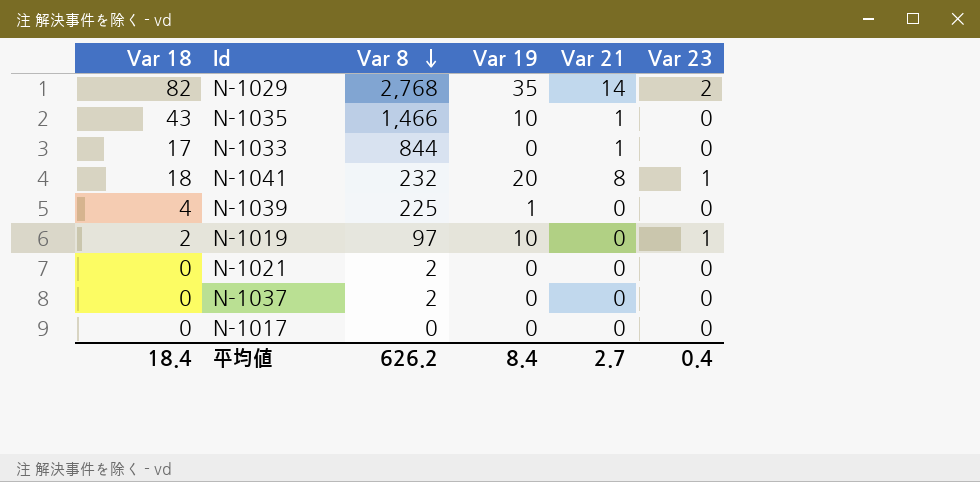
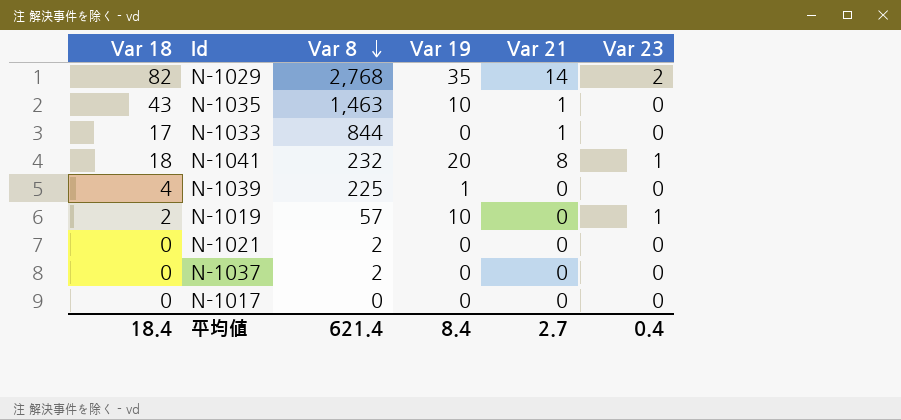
N-1035 | Var 8: 1,466 -> 1,463
N-1019 | Var 8: 97 -> 57
平均値 | Var 8: 626.2 -> 621.4

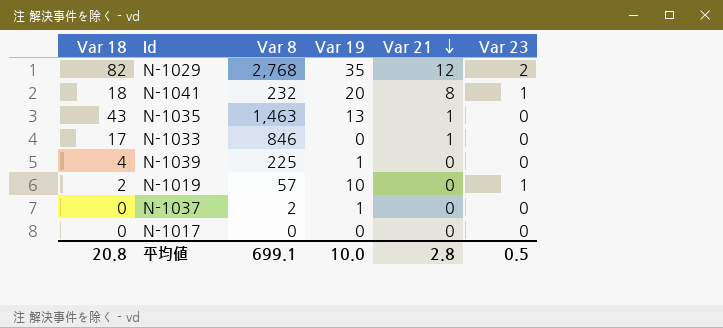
row order: Var 8 descending -> Var 21 descending
row N-1021: 0 | 2 | 0 | 0 | 0 -> none
N-1029 | Var 21: 14 -> 12
N-1035 | Var 19: 10 -> 13
N-1033 | Var 8: 844 -> 846
N-1037 | Var 19: 0 -> 1
平均値 | Var 18: 18.4 -> 20.8
平均値 | Var 8: 621.4 -> 699.1
平均値 | Var 19: 8.4 -> 10.0
平均値 | Var 21: 2.7 -> 2.8
平均値 | Var 23: 0.4 -> 0.5

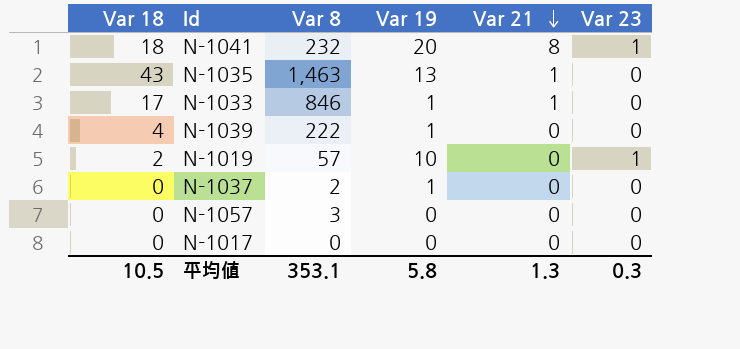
row N-1029: 82 | 2,768 | 35 | 12 | 2 -> none
N-1033 | Var 19: 0 -> 1
N-1039 | Var 8: 225 -> 222
row N-1057: none -> 0 | 3 | 0 | 0 | 0
平均値 | Var 18: 20.8 -> 10.5
平均値 | Var 8: 699.1 -> 353.1
平均値 | Var 19: 10.0 -> 5.8
平均値 | Var 21: 2.8 -> 1.3
平均値 | Var 23: 0.5 -> 0.3

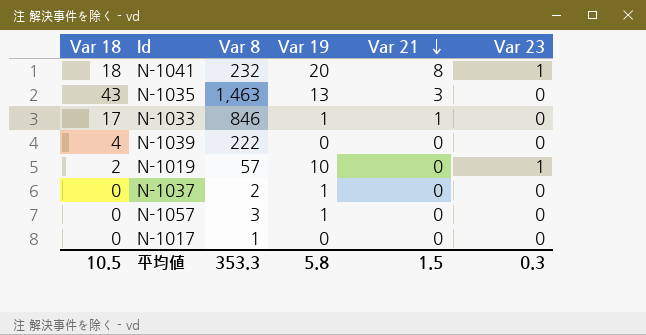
N-1035 | Var 21: 1 -> 3
N-1039 | Var 19: 1 -> 0
N-1057 | Var 19: 0 -> 1
N-1017 | Var 8: 0 -> 1
平均値 | Var 8: 353.1 -> 353.3
平均値 | Var 21: 1.3 -> 1.5

